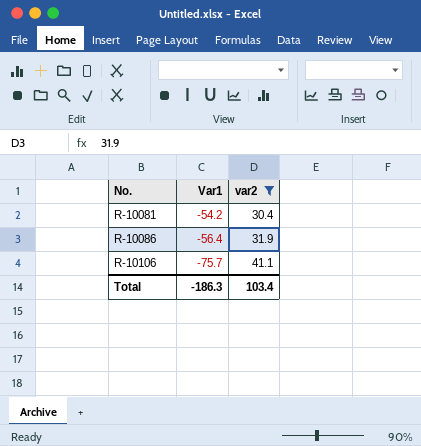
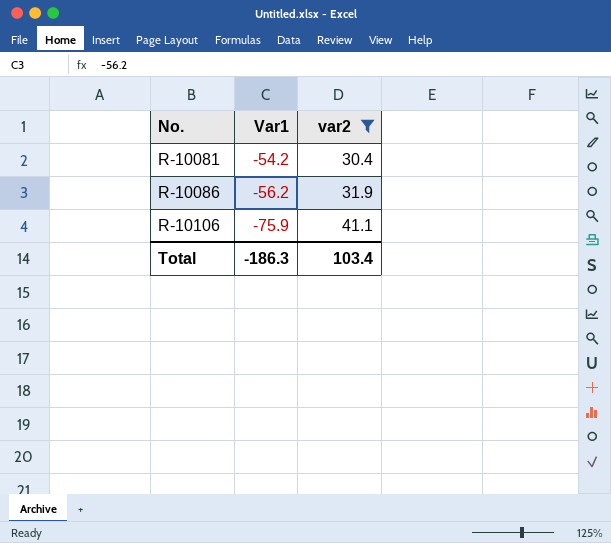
R-10086 | Var1: -56.4 -> -56.2
R-10106 | Var1: -75.7 -> -75.9

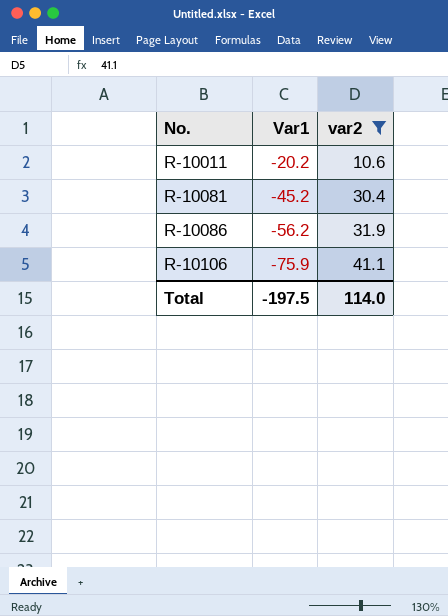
row R-10011: none -> -20.2 | 10.6
R-10081 | Var1: -54.2 -> -45.2
Total | Var1: -186.3 -> -197.5
Total | var2: 103.4 -> 114.0

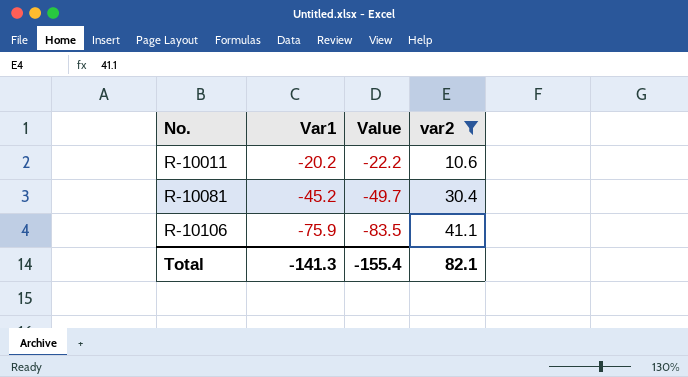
column Value | formula: none -> [Var1] * 1.1
row R-10086: -56.2 | 31.9 -> none
Total | Var1: -197.5 -> -141.3
Total | var2: 114.0 -> 82.1

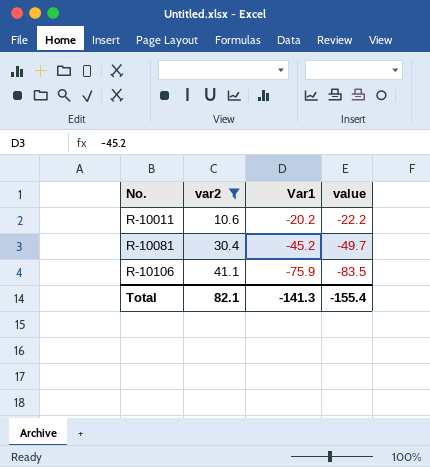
column var2 | position: 4 -> 2
column name: Value -> value

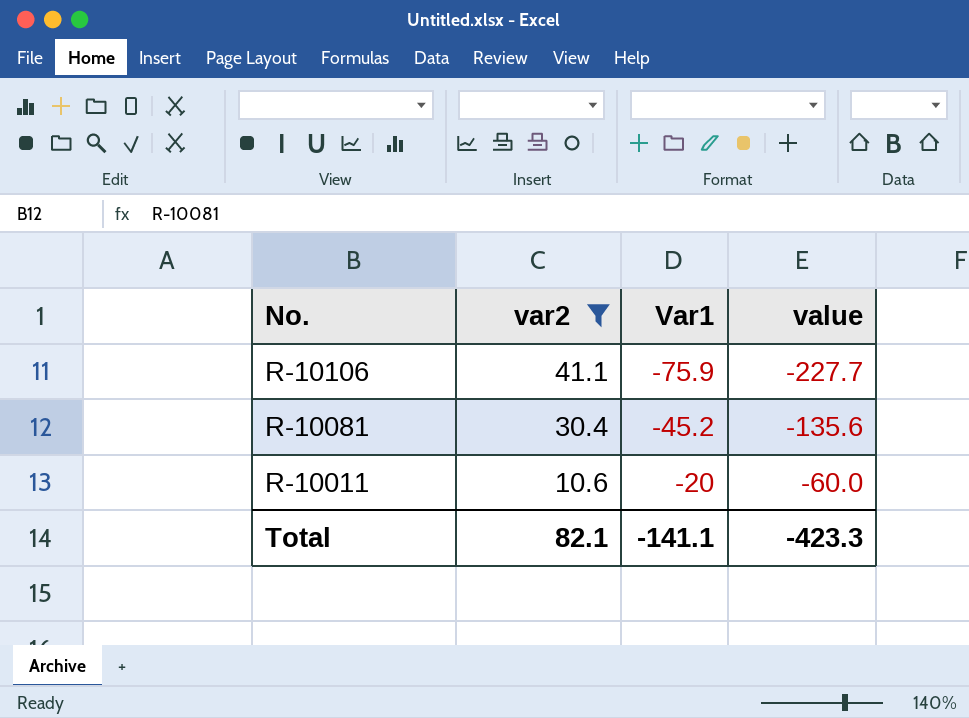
row order: No. ascending -> No. descending
column value | formula: [Var1] * 1.1 -> [Var1] * 3
R-10011 | Var1: -20.2 -> -20
Total | Var1: -141.3 -> -141.1
Total | value: -155.4 -> -423.3

